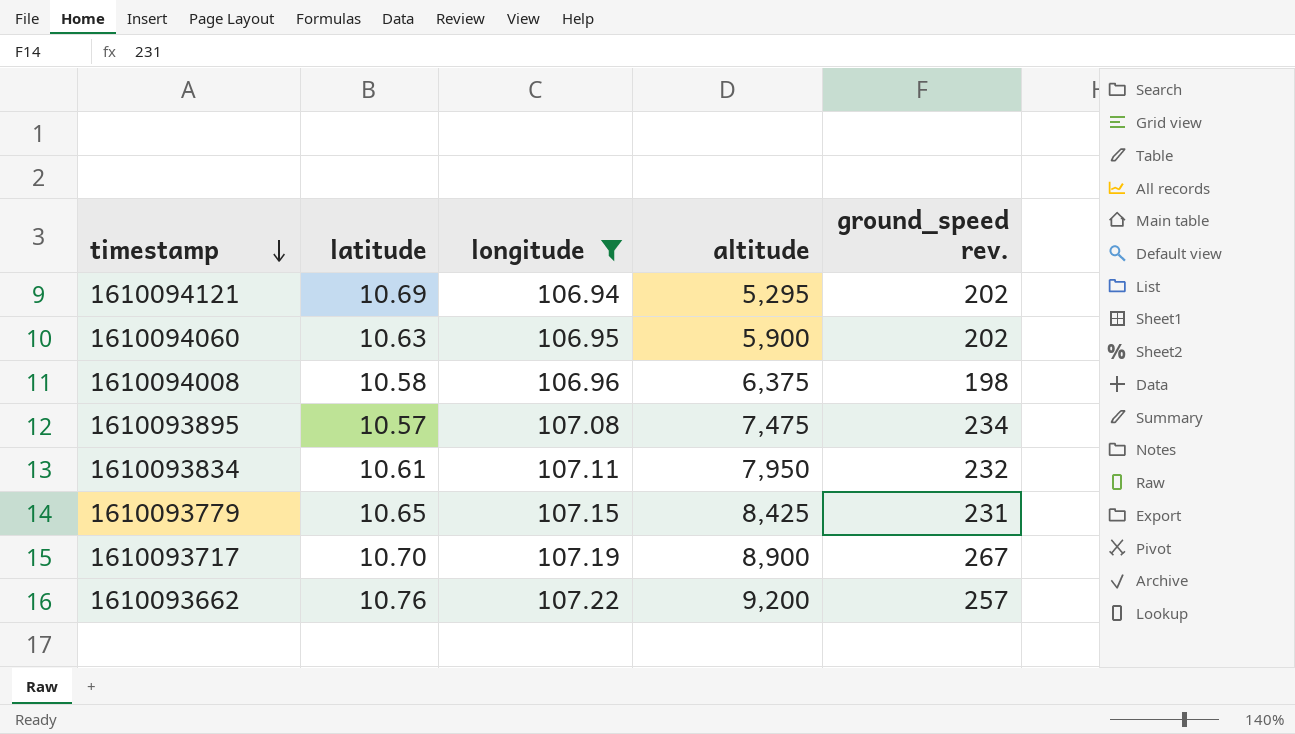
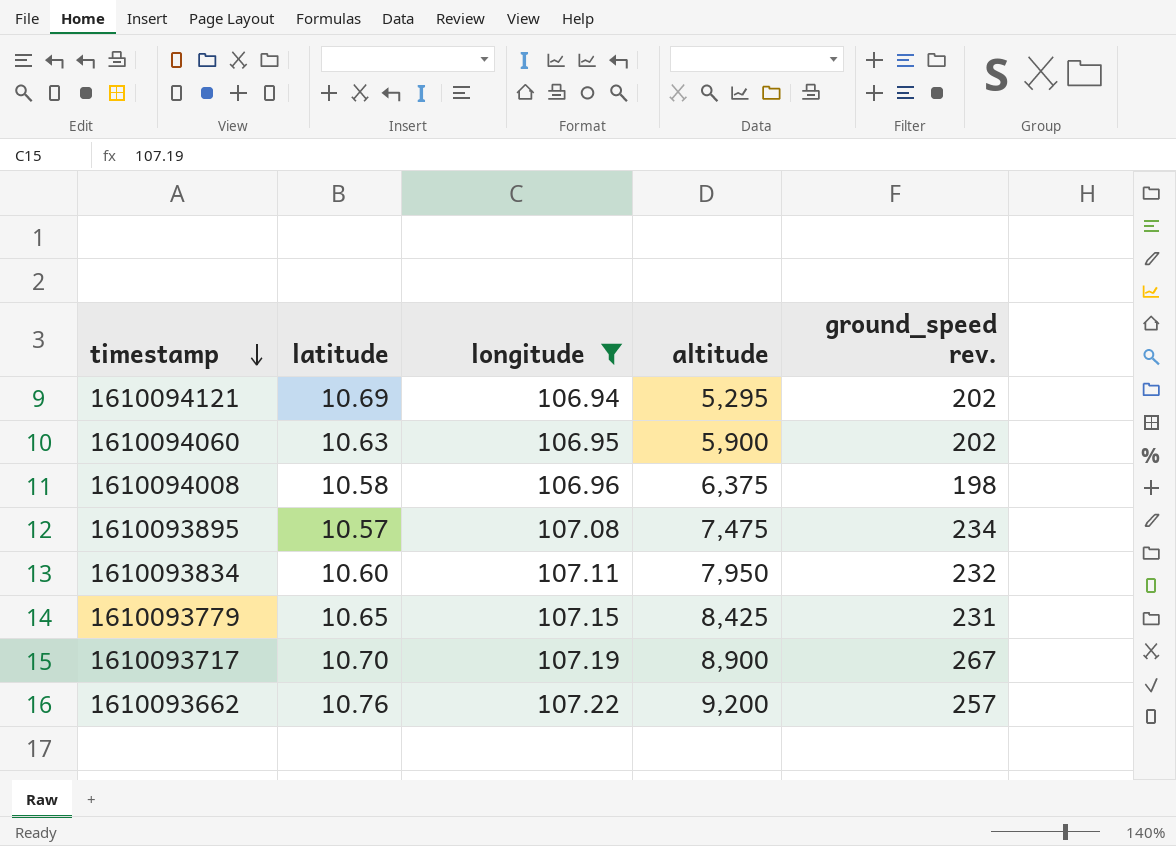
1610093834 | latitude: 10.61 -> 10.60

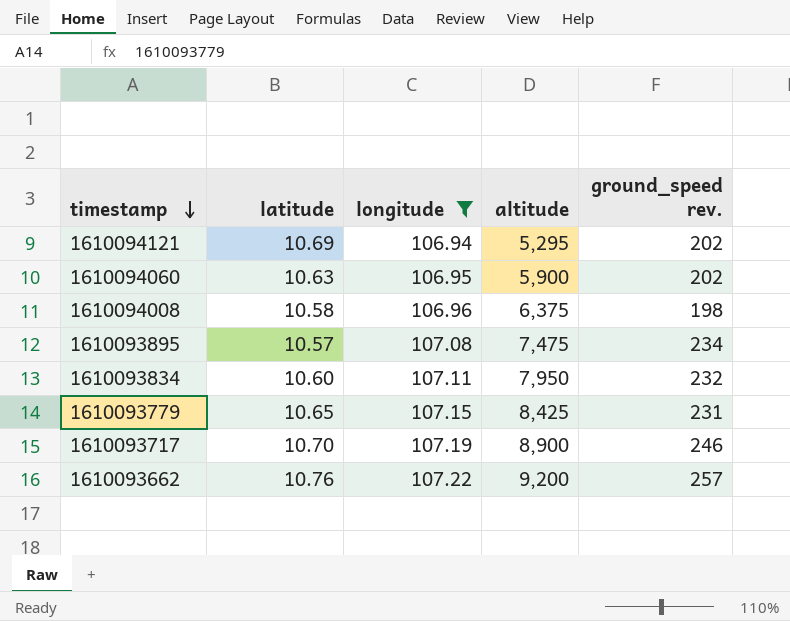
1610093717 | ground_speed rev.: 267 -> 246

